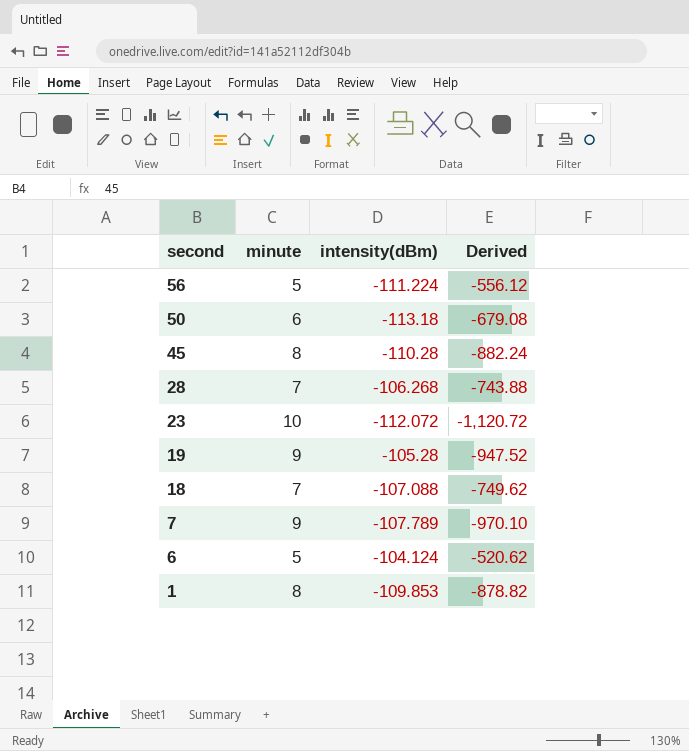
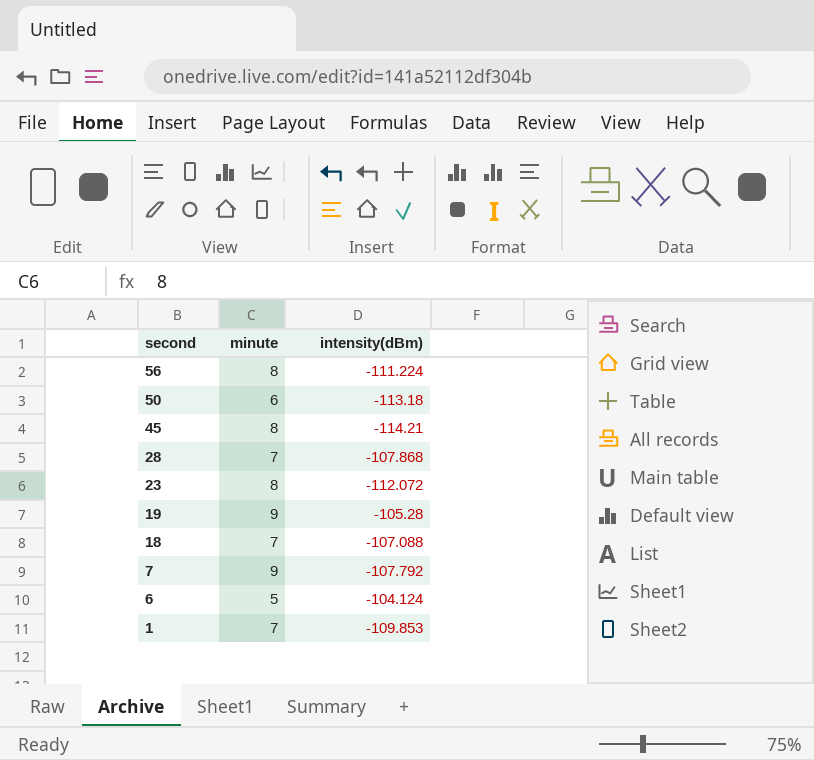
column Derived | formula: [minute] * [intensity(dBm)] -> none
56 | minute: 5 -> 8
45 | intensity(dBm): -110.28 -> -114.21
28 | intensity(dBm): -106.268 -> -107.868
23 | minute: 10 -> 8
7 | intensity(dBm): -107.789 -> -107.792
1 | minute: 8 -> 7

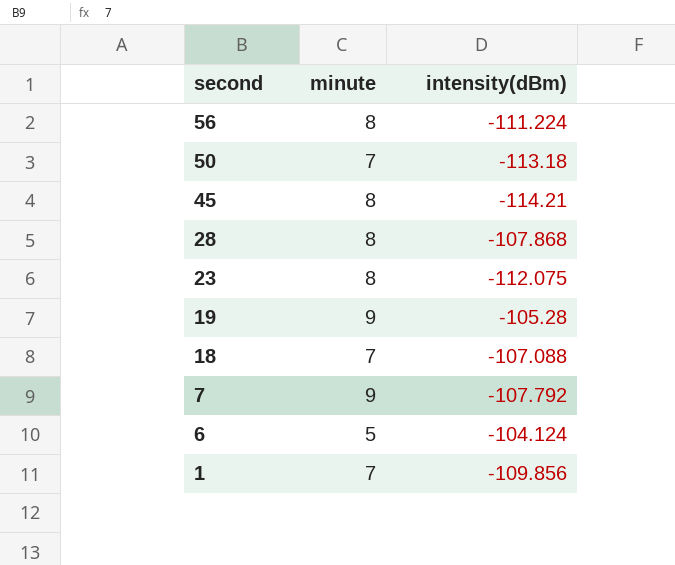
50 | minute: 6 -> 7
28 | minute: 7 -> 8
23 | intensity(dBm): -112.072 -> -112.075
1 | intensity(dBm): -109.853 -> -109.856

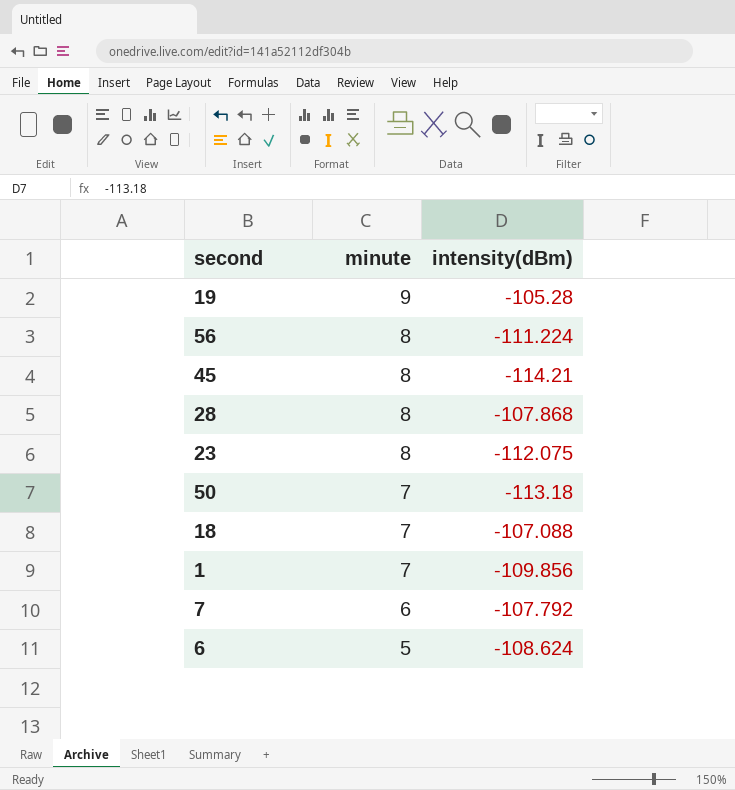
row order: second descending -> minute descending
7 | minute: 9 -> 6
6 | intensity(dBm): -104.124 -> -108.624

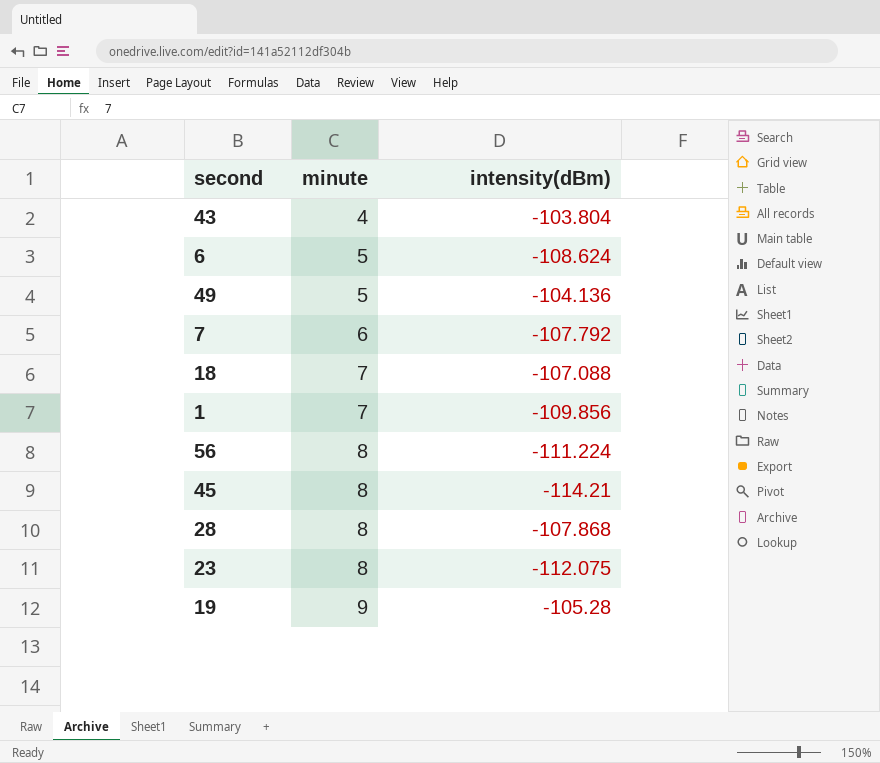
row order: minute descending -> minute ascending
row 50: 7 | -113.18 -> none
row 43: none -> 4 | -103.804
row 49: none -> 5 | -104.136

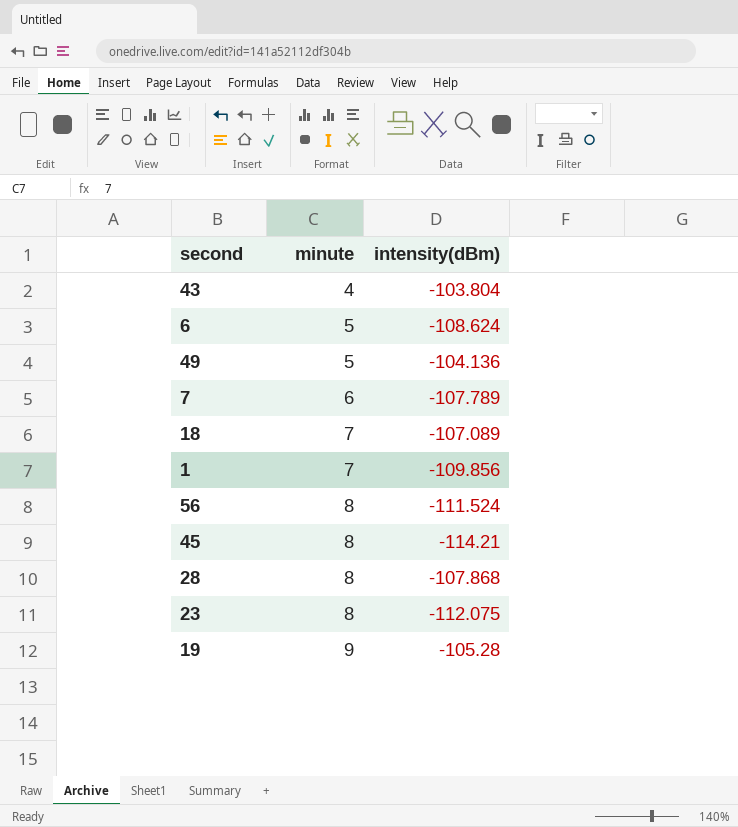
7 | intensity(dBm): -107.792 -> -107.789
18 | intensity(dBm): -107.088 -> -107.089
56 | intensity(dBm): -111.224 -> -111.524

